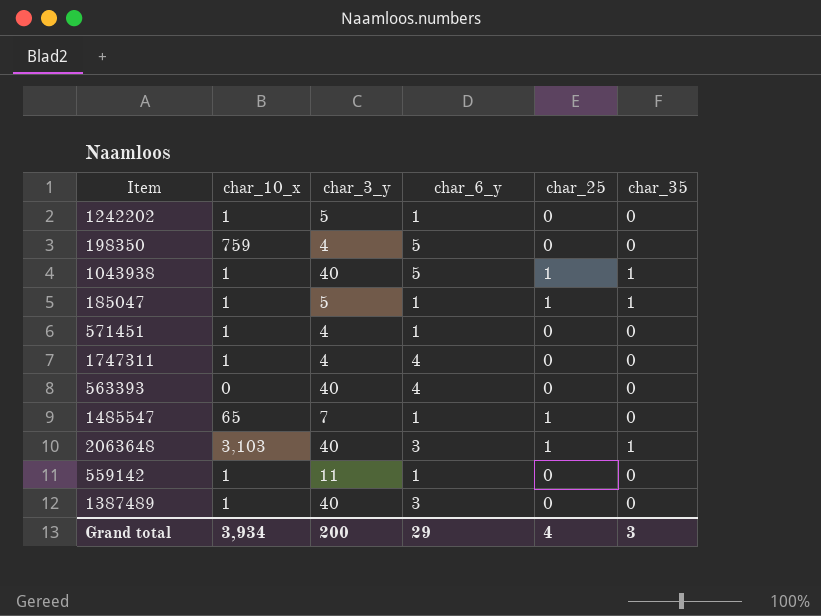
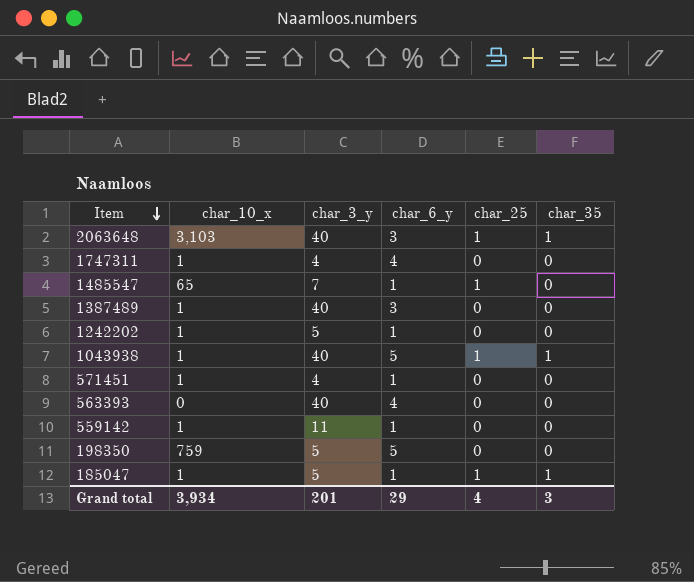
row order: none -> Item descending
198350 | char_3_y: 4 -> 5
Grand total | char_3_y: 200 -> 201

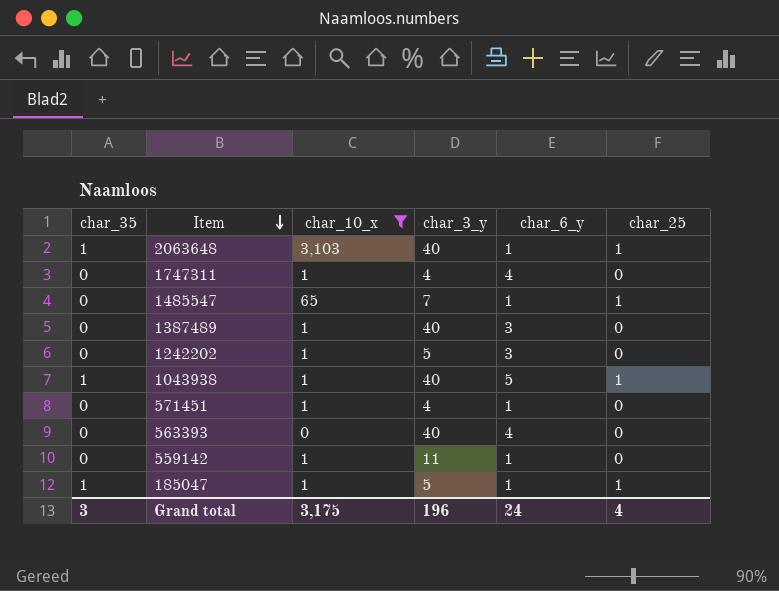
filter: none -> char_10_x != 759
column char_35 | position: 6 -> 1
2063648 | char_6_y: 3 -> 1
1242202 | char_6_y: 1 -> 3
Grand total | char_10_x: 3,934 -> 3,175
Grand total | char_3_y: 201 -> 196
Grand total | char_6_y: 29 -> 24

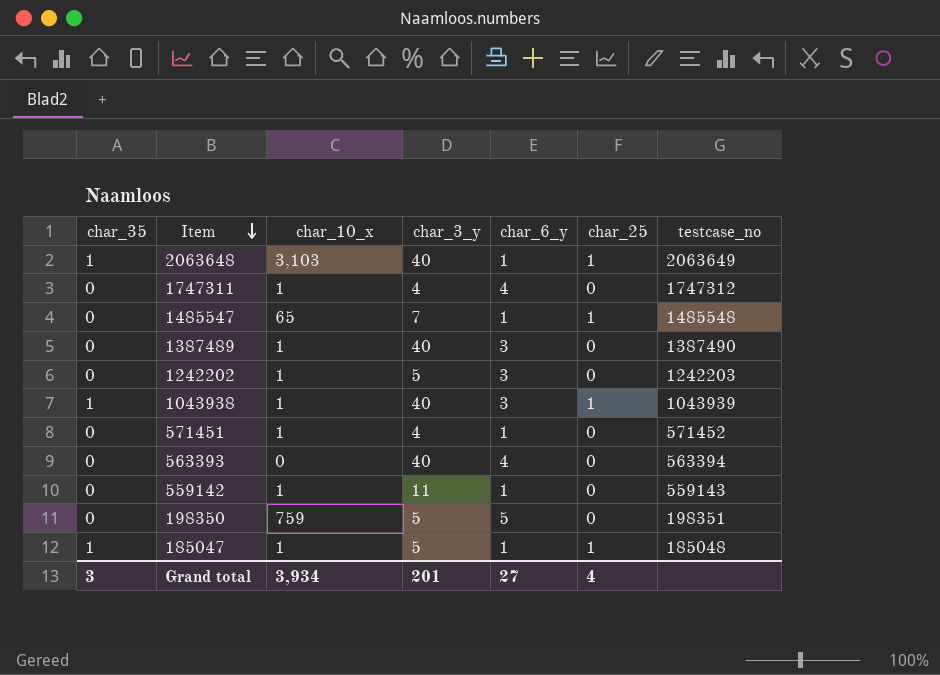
filter: char_10_x != 759 -> none
column testcase_no | position: none -> 7
1043938 | char_6_y: 5 -> 3
Grand total | char_10_x: 3,175 -> 3,934
Grand total | char_3_y: 196 -> 201
Grand total | char_6_y: 24 -> 27

